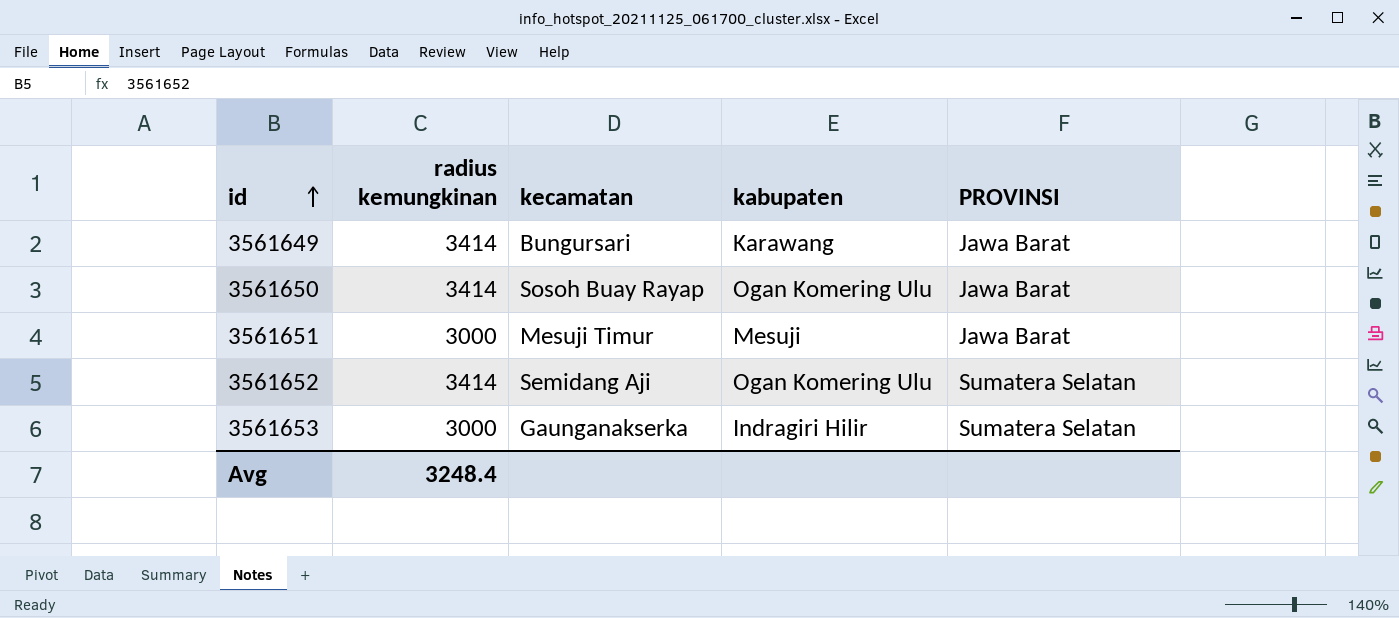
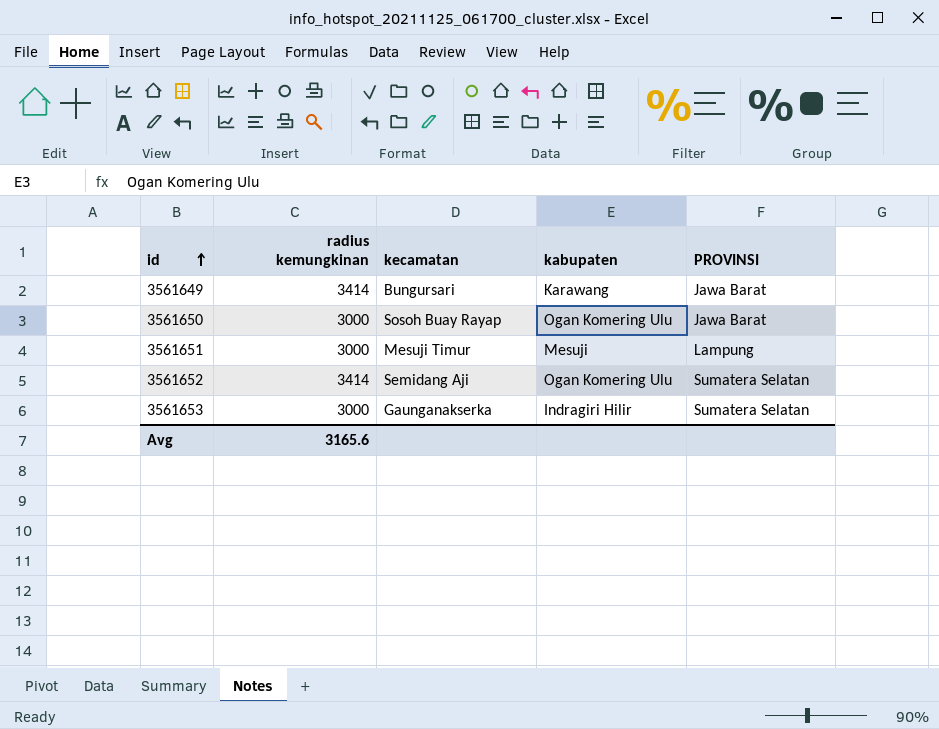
3561650 | radius kemungkinan: 3414 -> 3000
3561651 | PROVINSI: Jawa Barat -> Lampung
Avg | radius kemungkinan: 3248.4 -> 3165.6

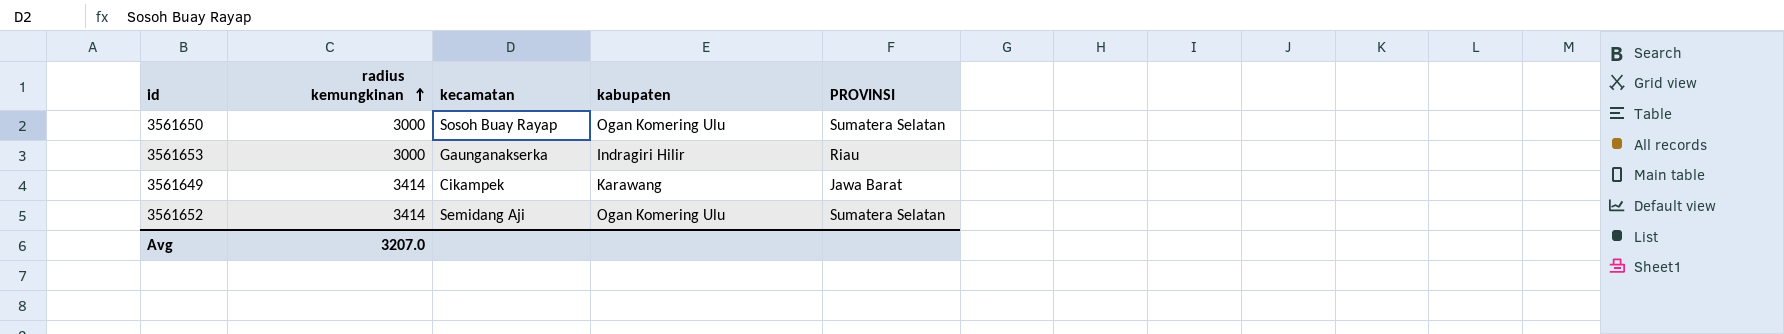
row order: id ascending -> radius kemungkinan ascending
row 3561651: 3000 | Mesuji Timur | Mesuji | Lampung -> none
3561650 | PROVINSI: Jawa Barat -> Sumatera Selatan
3561653 | PROVINSI: Sumatera Selatan -> Riau
3561649 | kecamatan: Bungursari -> Cikampek
Avg | radius kemungkinan: 3165.6 -> 3207.0

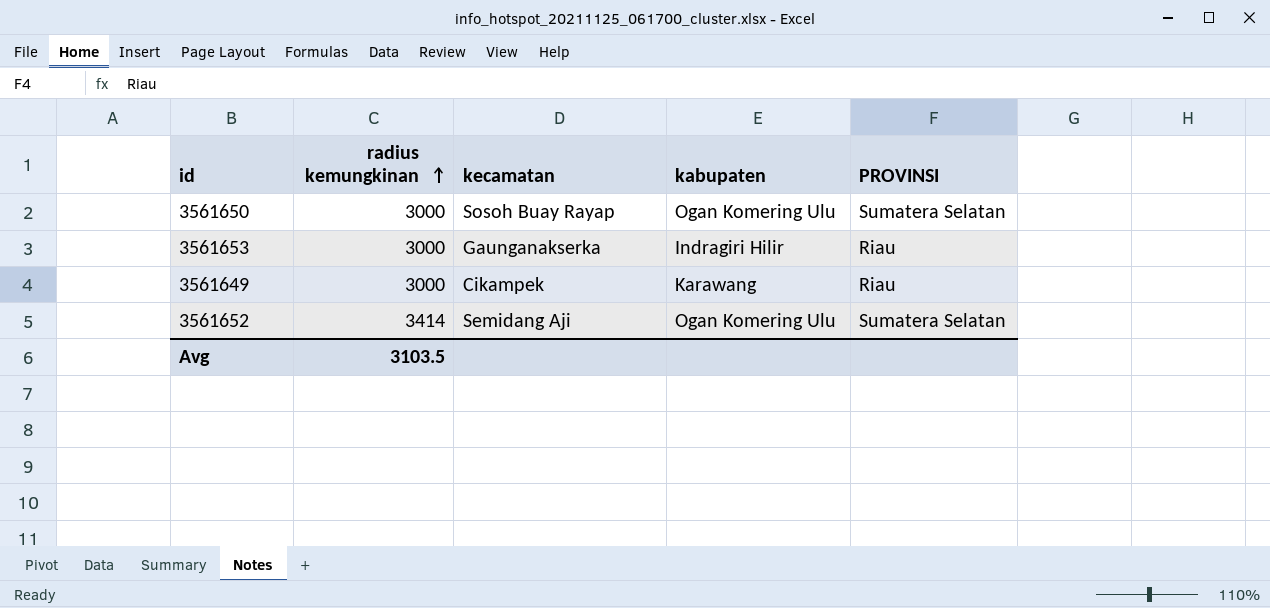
3561649 | radius kemungkinan: 3414 -> 3000
3561649 | PROVINSI: Jawa Barat -> Riau
Avg | radius kemungkinan: 3207.0 -> 3103.5

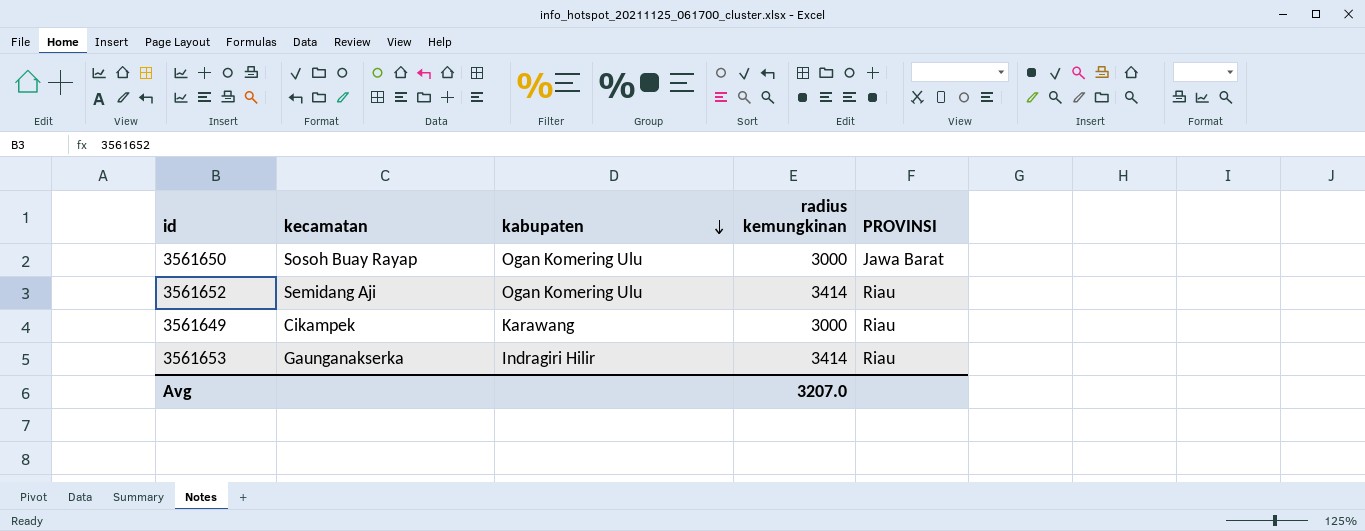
row order: radius kemungkinan ascending -> kabupaten descending
column radius kemungkinan | position: 2 -> 4
3561650 | PROVINSI: Sumatera Selatan -> Jawa Barat
3561652 | PROVINSI: Sumatera Selatan -> Riau
3561653 | radius kemungkinan: 3000 -> 3414
Avg | radius kemungkinan: 3103.5 -> 3207.0

